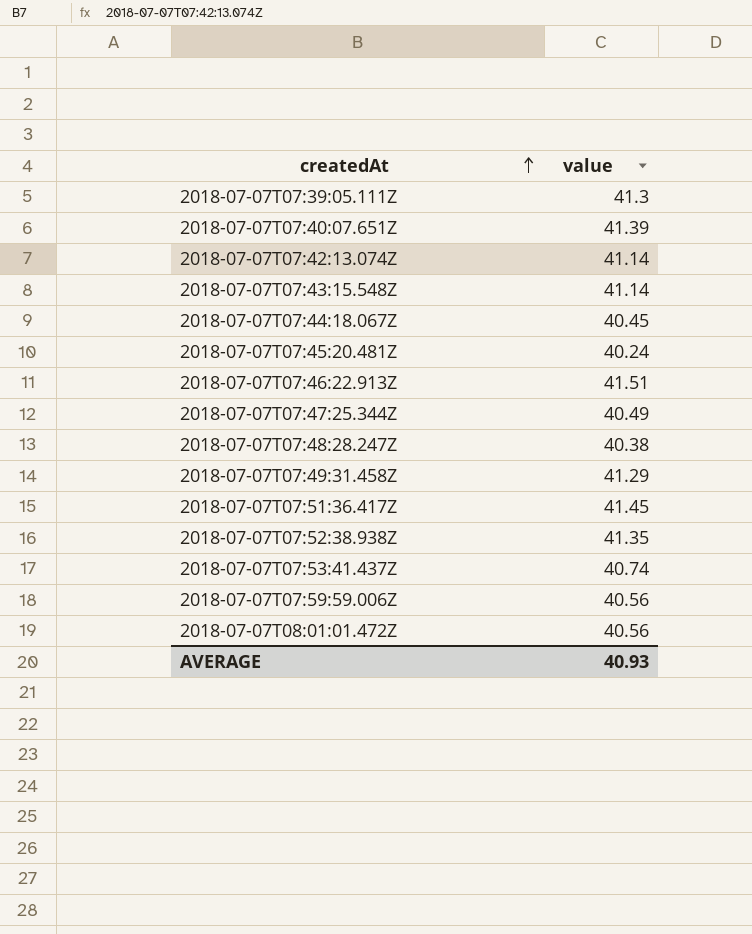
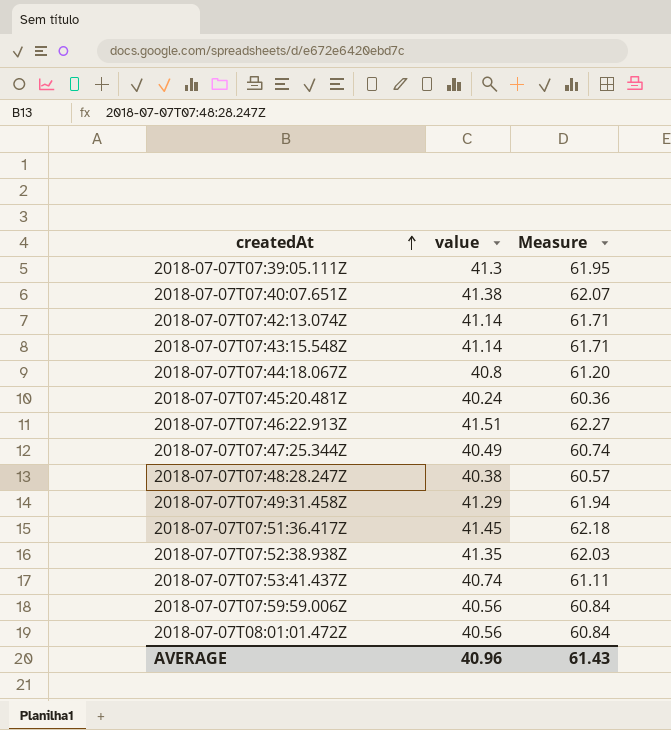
column Measure | formula: none -> [value] * 1.5
2018-07-07T07:40:07.651Z | value: 41.39 -> 41.38
2018-07-07T07:44:18.067Z | value: 40.45 -> 40.8
AVERAGE | value: 40.93 -> 40.96

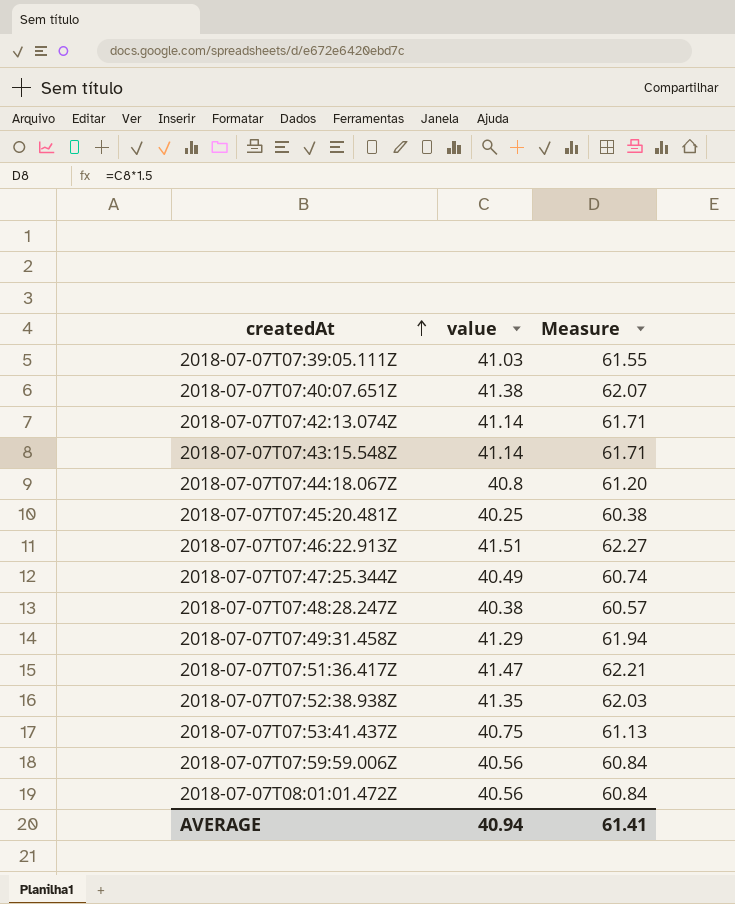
2018-07-07T07:39:05.111Z | value: 41.3 -> 41.03
2018-07-07T07:39:05.111Z | Measure: 61.95 -> 61.55
2018-07-07T07:45:20.481Z | value: 40.24 -> 40.25
2018-07-07T07:45:20.481Z | Measure: 60.36 -> 60.38
2018-07-07T07:51:36.417Z | value: 41.45 -> 41.47
2018-07-07T07:51:36.417Z | Measure: 62.18 -> 62.21
2018-07-07T07:53:41.437Z | value: 40.74 -> 40.75
2018-07-07T07:53:41.437Z | Measure: 61.11 -> 61.13
AVERAGE | value: 40.96 -> 40.94
AVERAGE | Measure: 61.43 -> 61.41

